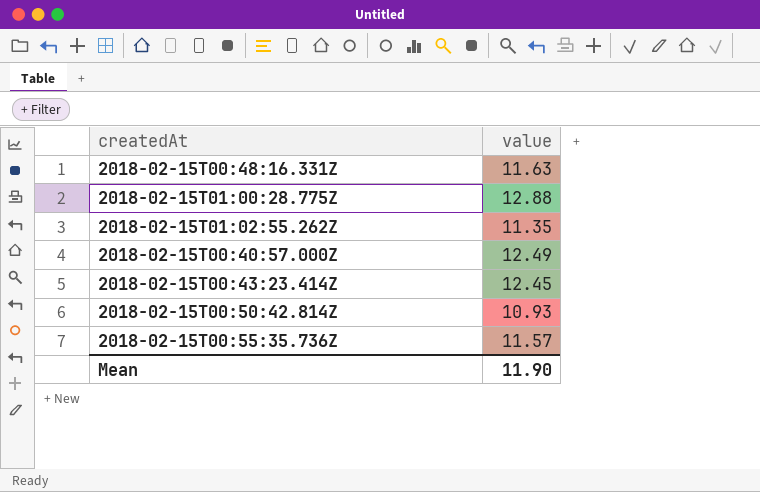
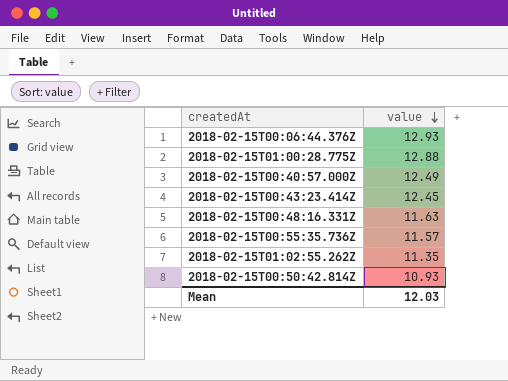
row order: none -> value descending
row 2018-02-15T00:06:44.376Z: none -> 12.93
Mean | value: 11.90 -> 12.03

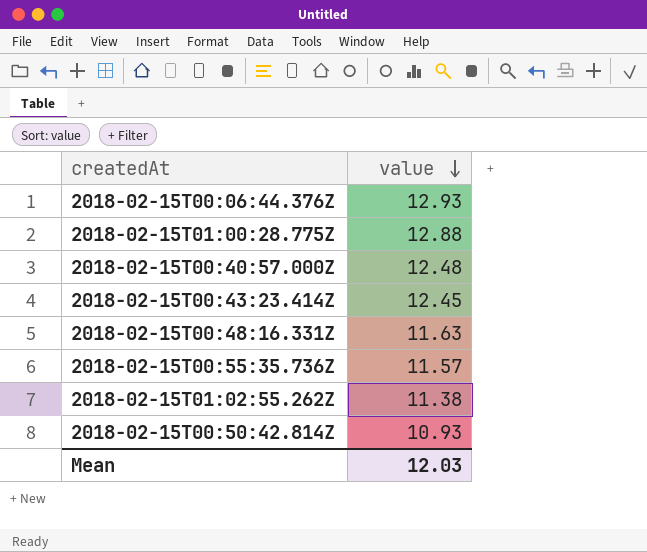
2018-02-15T00:40:57.000Z | value: 12.49 -> 12.48
2018-02-15T01:02:55.262Z | value: 11.35 -> 11.38

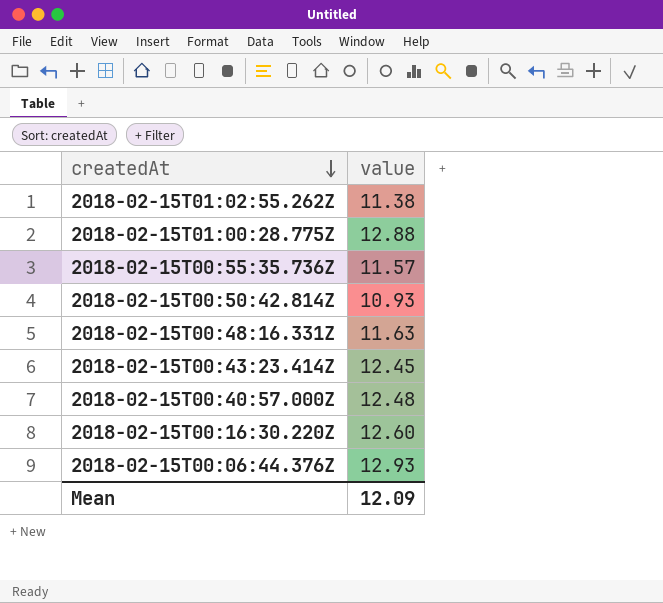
row order: value descending -> createdAt descending
row 2018-02-15T00:16:30.220Z: none -> 12.60
Mean | value: 12.03 -> 12.09

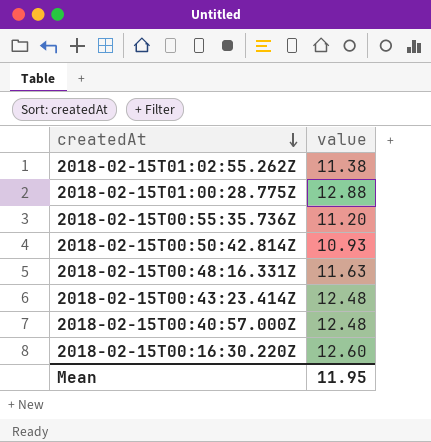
row 2018-02-15T00:06:44.376Z: 12.93 -> none
2018-02-15T00:55:35.736Z | value: 11.57 -> 11.20
2018-02-15T00:43:23.414Z | value: 12.45 -> 12.48
Mean | value: 12.09 -> 11.95

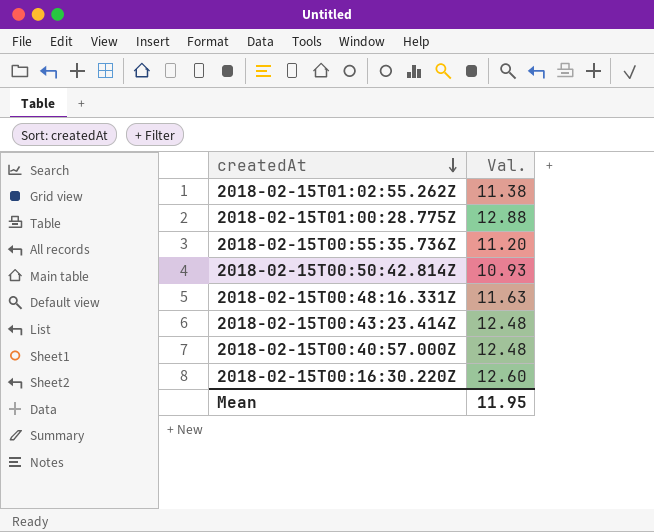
column name: value -> Val.

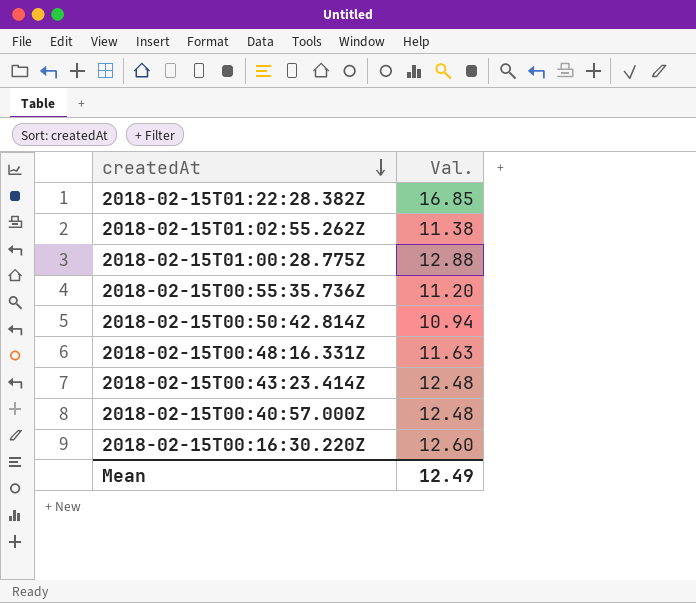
row 2018-02-15T01:22:28.382Z: none -> 16.85
2018-02-15T00:50:42.814Z | Val.: 10.93 -> 10.94
Mean | Val.: 11.95 -> 12.49

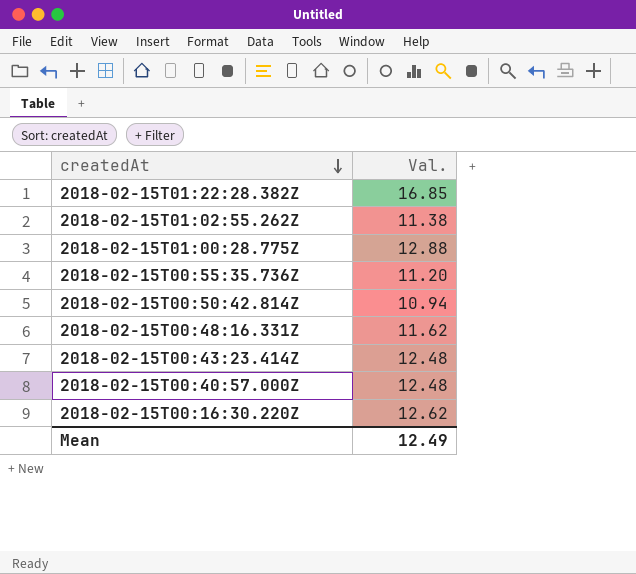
2018-02-15T00:48:16.331Z | Val.: 11.63 -> 11.62
2018-02-15T00:16:30.220Z | Val.: 12.60 -> 12.62

